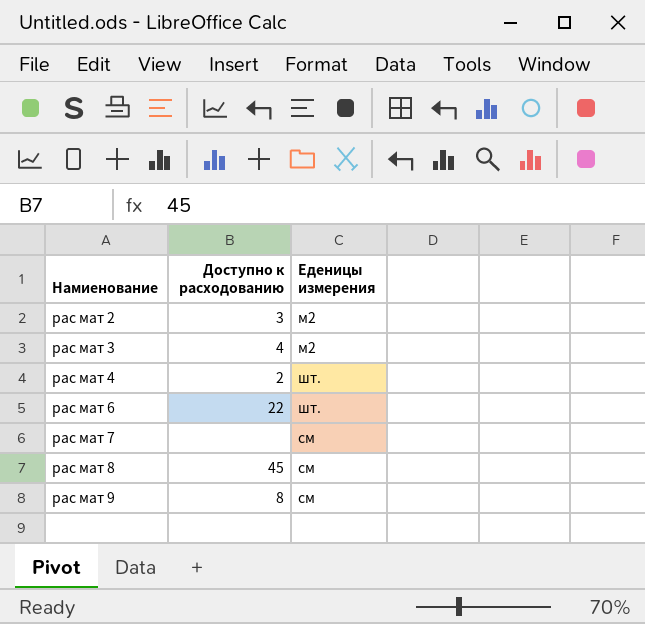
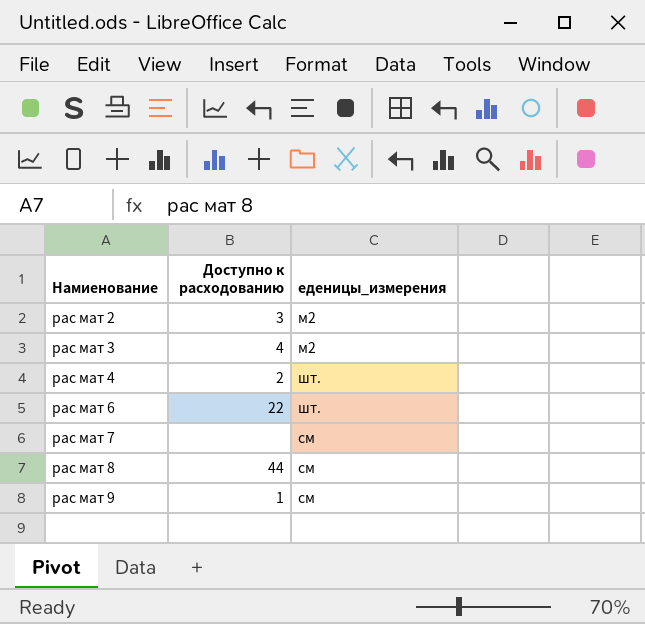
column name: Еденицы измерения -> еденицы_измерения
рас мат 8 | Доступно к расходованию: 45 -> 44
рас мат 9 | Доступно к расходованию: 8 -> 1

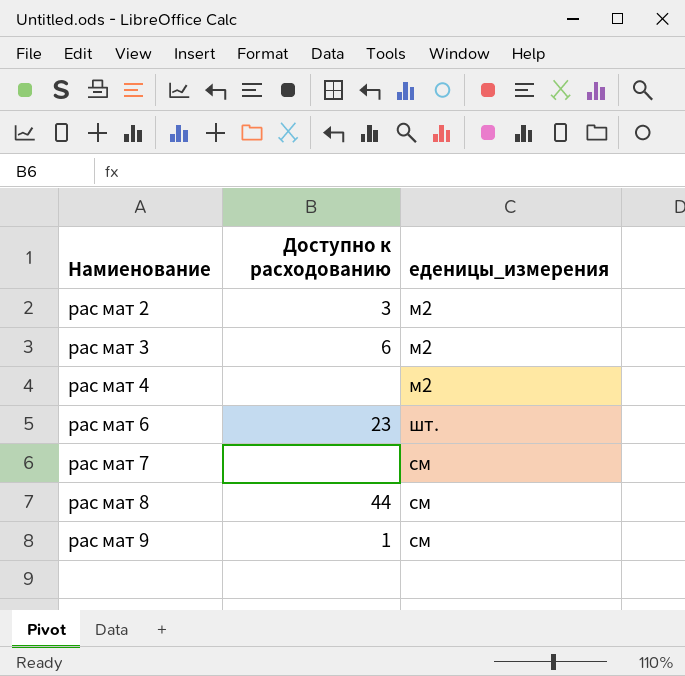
рас мат 3 | Доступно к расходованию: 4 -> 6
рас мат 4 | Доступно к расходованию: 2 -> none
рас мат 4 | еденицы_измерения: шт. -> м2
рас мат 6 | Доступно к расходованию: 22 -> 23

